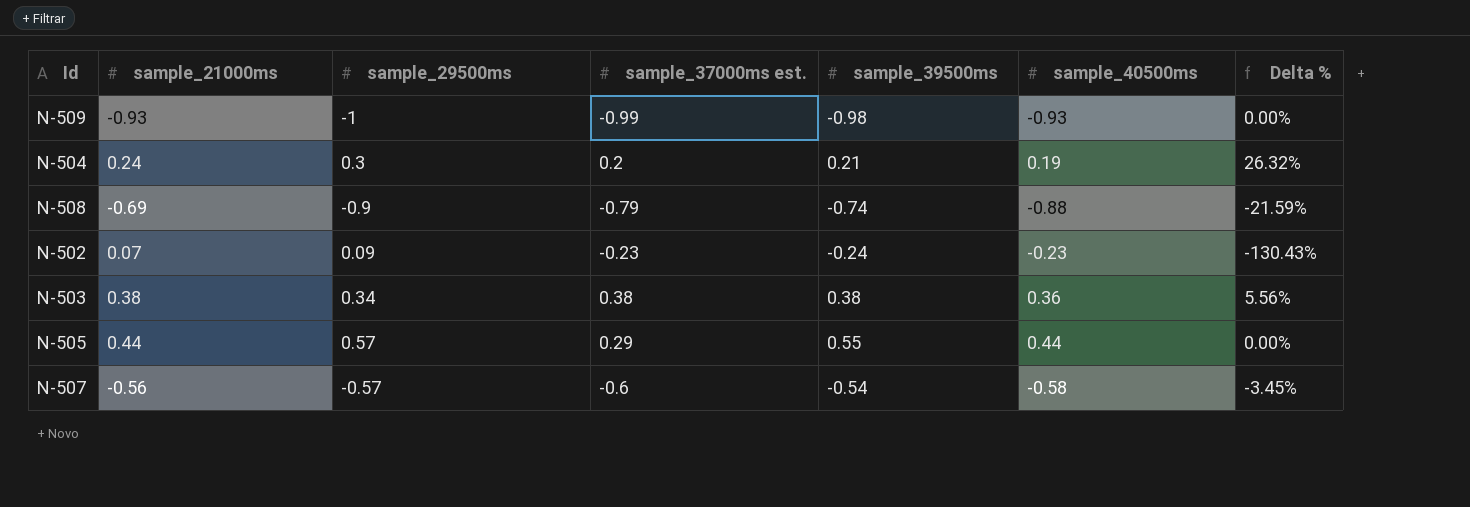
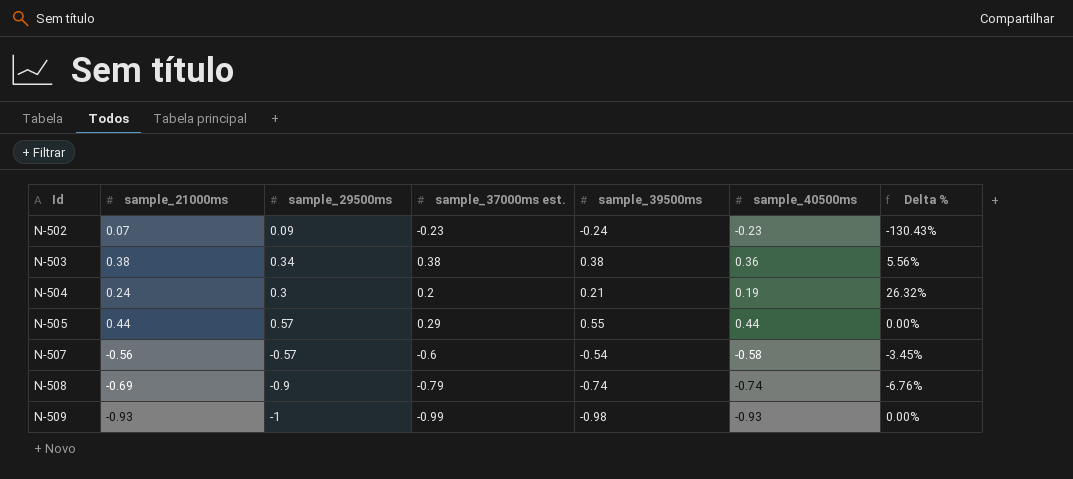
row order: none -> Id ascending
N-508 | sample_40500ms: -0.88 -> -0.74
N-508 | Delta %: -21.59% -> -6.76%

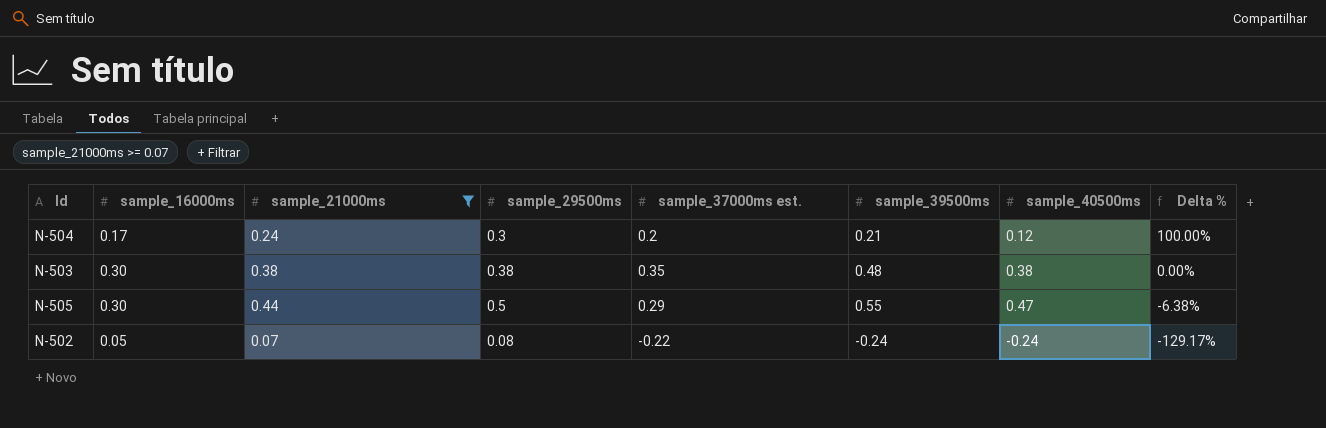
filter: none -> sample_21000ms >= 0.07
row order: Id ascending -> Delta % descending
column sample_16000ms | position: none -> 2
N-504 | sample_40500ms: 0.19 -> 0.12
N-504 | Delta %: 26.32% -> 100.00%
N-503 | sample_29500ms: 0.34 -> 0.38
N-503 | sample_37000ms est.: 0.38 -> 0.35
N-503 | sample_39500ms: 0.38 -> 0.48
N-503 | sample_40500ms: 0.36 -> 0.38
N-503 | Delta %: 5.56% -> 0.00%
N-505 | sample_29500ms: 0.57 -> 0.5
N-505 | sample_40500ms: 0.44 -> 0.47
N-505 | Delta %: 0.00% -> -6.38%
N-502 | sample_29500ms: 0.09 -> 0.08
N-502 | sample_37000ms est.: -0.23 -> -0.22
N-502 | sample_40500ms: -0.23 -> -0.24
N-502 | Delta %: -130.43% -> -129.17%

